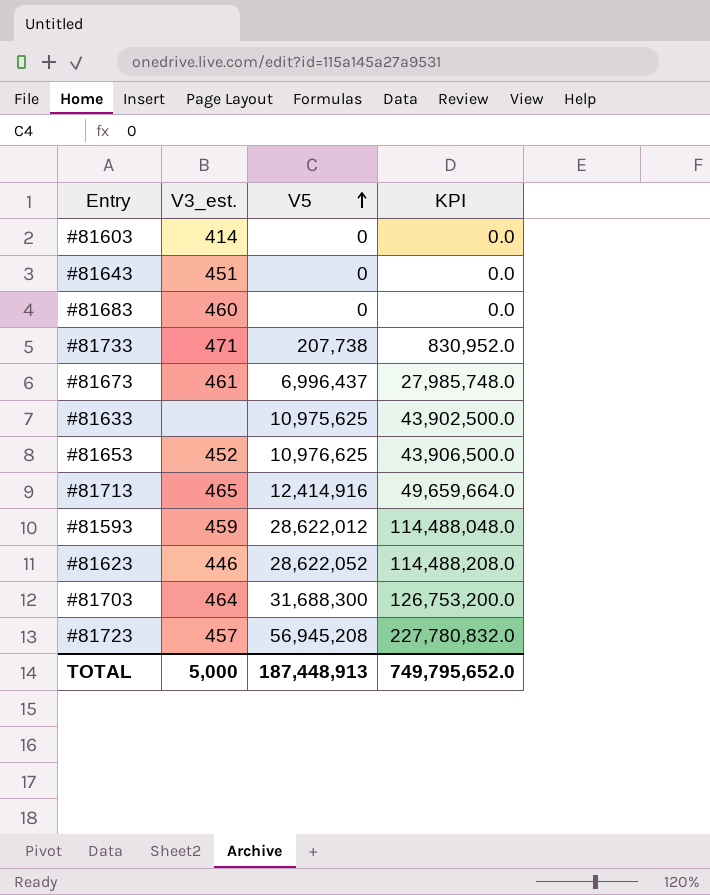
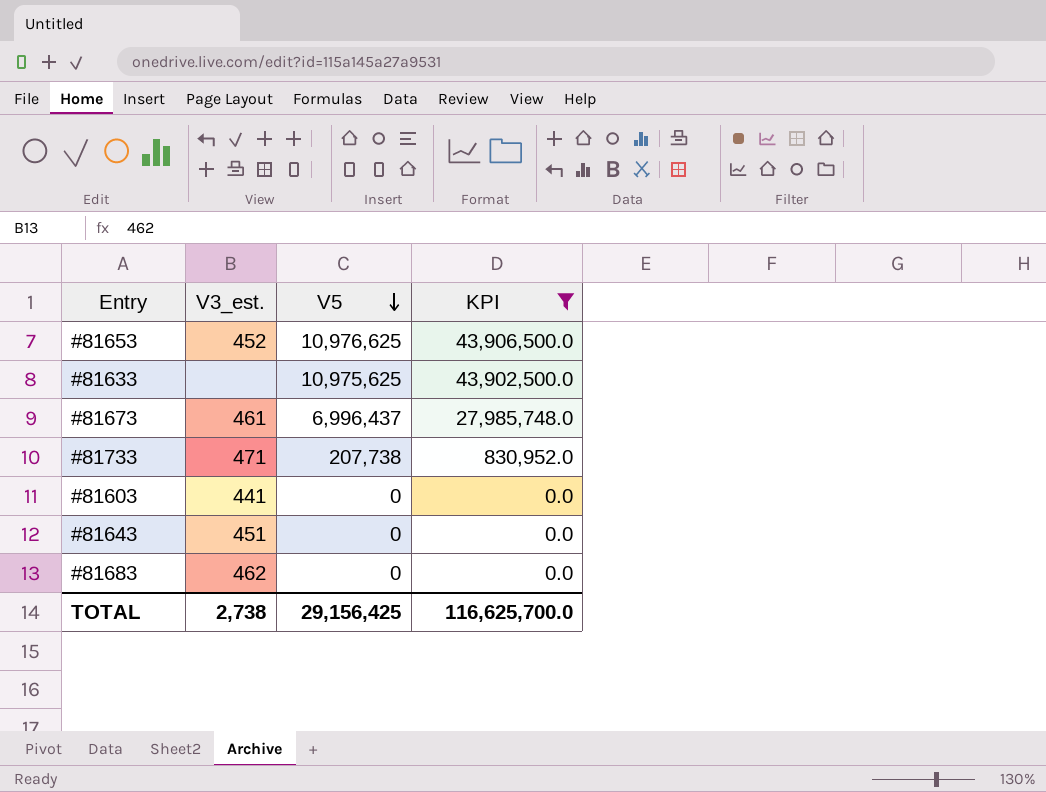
filter: none -> KPI <= 43,906,500.0
row order: V5 ascending -> V5 descending
#81603 | V3_est.: 414 -> 441
#81683 | V3_est.: 460 -> 462
TOTAL | V3_est.: 5,000 -> 2,738
TOTAL | V5: 187,448,913 -> 29,156,425
TOTAL | KPI: 749,795,652.0 -> 116,625,700.0

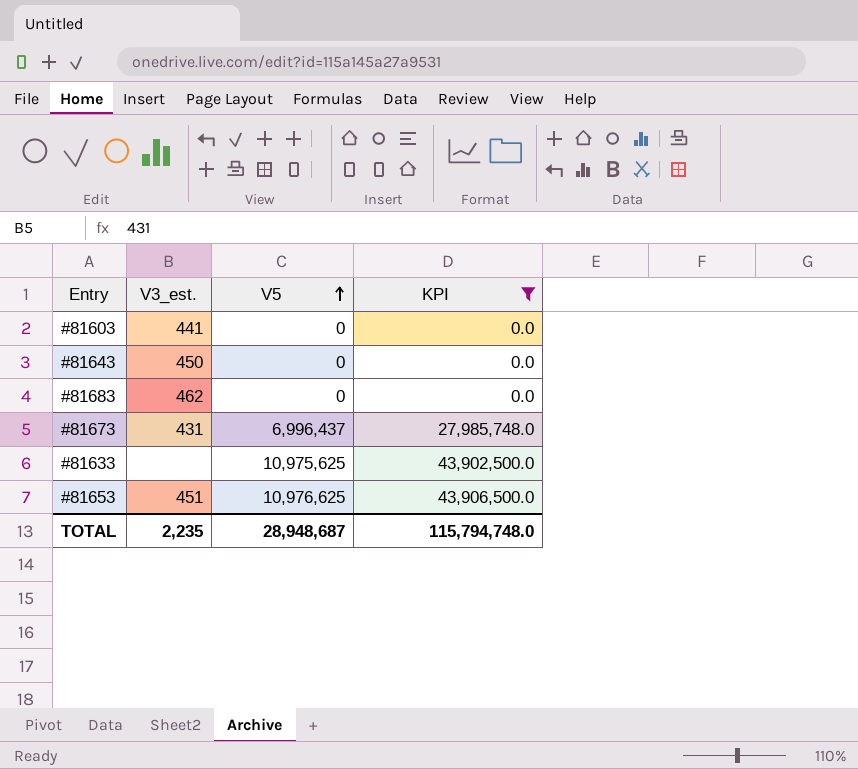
row order: V5 descending -> V5 ascending
row #81733: 471 | 207,738 | 830,952.0 -> none
#81643 | V3_est.: 451 -> 450
#81673 | V3_est.: 461 -> 431
#81653 | V3_est.: 452 -> 451
TOTAL | V3_est.: 2,738 -> 2,235
TOTAL | V5: 29,156,425 -> 28,948,687
TOTAL | KPI: 116,625,700.0 -> 115,794,748.0

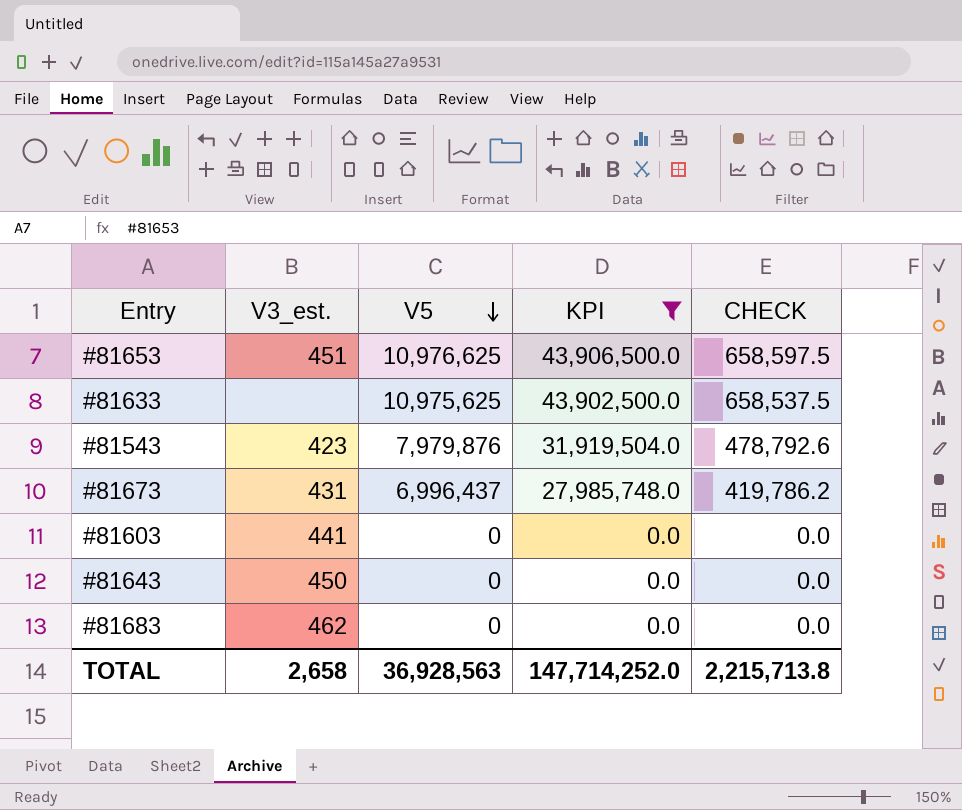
row order: V5 ascending -> V5 descending
column CHECK | formula: none -> [V5] * 0.06
row #81543: none -> 423 | 7,979,876 | 31,919,504.0 | 478,792.6
TOTAL | V3_est.: 2,235 -> 2,658
TOTAL | V5: 28,948,687 -> 36,928,563
TOTAL | KPI: 115,794,748.0 -> 147,714,252.0

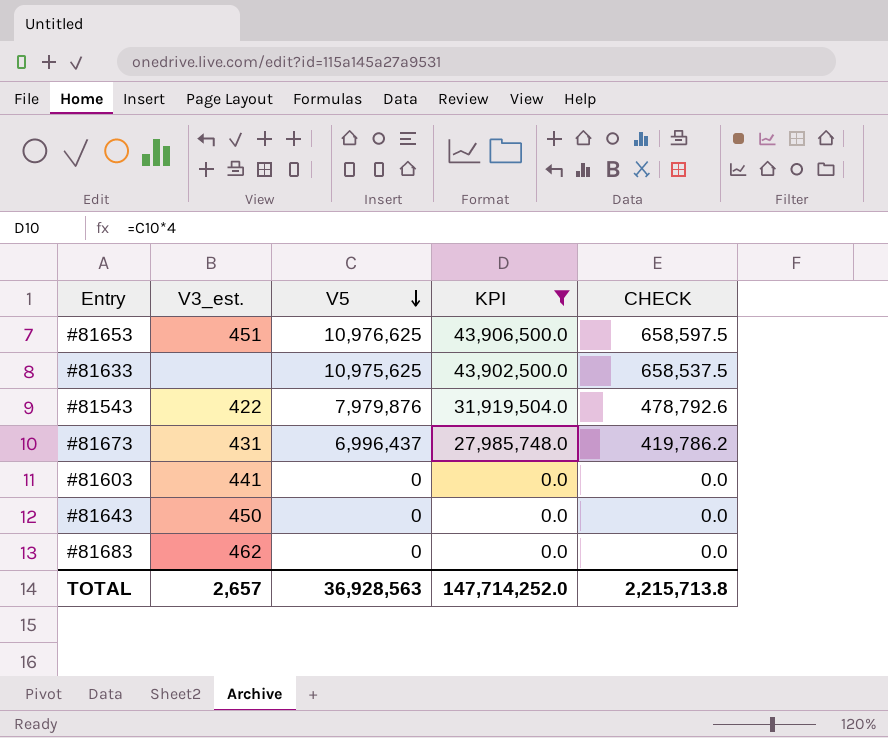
#81543 | V3_est.: 423 -> 422
TOTAL | V3_est.: 2,658 -> 2,657

